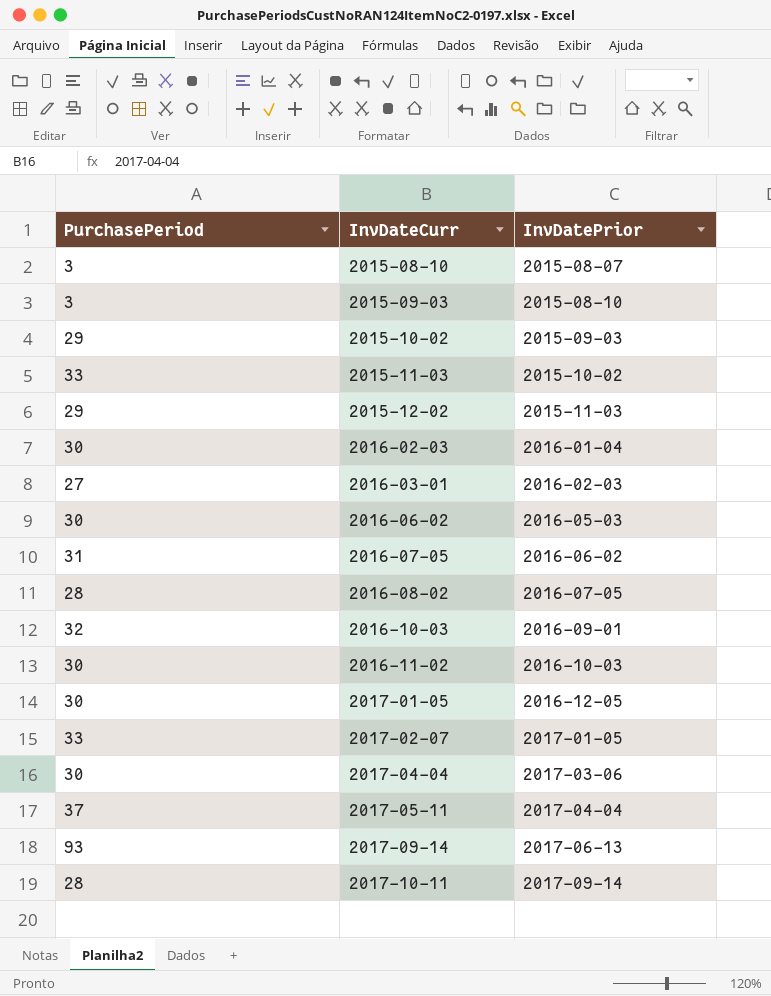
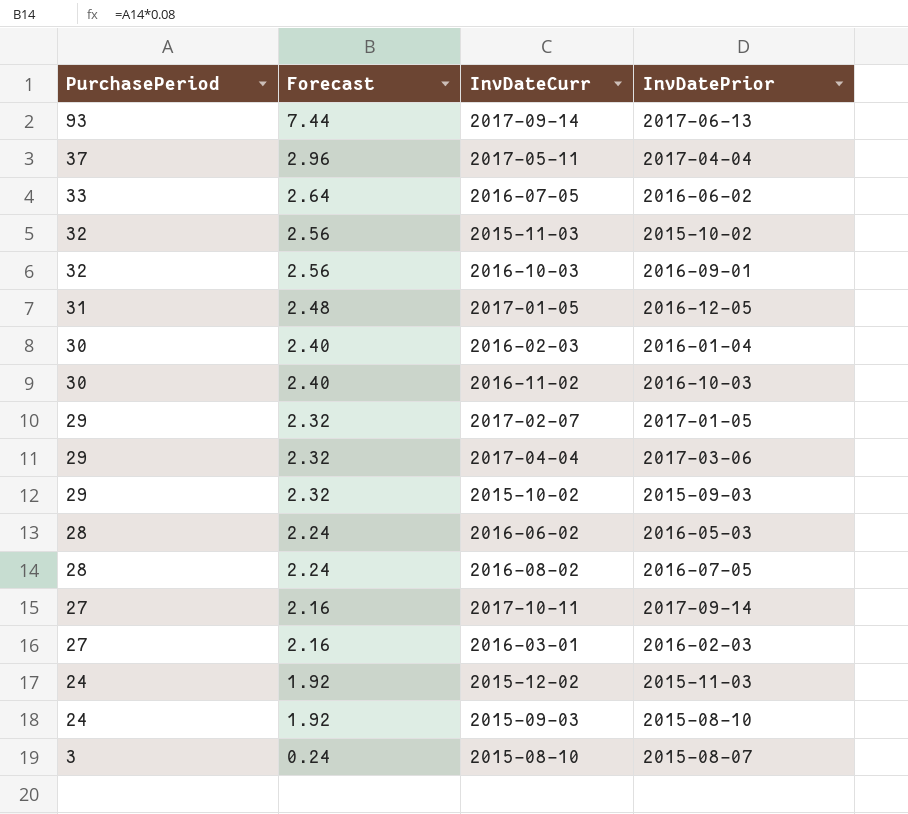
row order: InvDateCurr ascending -> PurchasePeriod descending
column Forecast | formula: none -> [PurchasePeriod] * 0.08
2016-07-05 | PurchasePeriod: 31 -> 33
2015-11-03 | PurchasePeriod: 33 -> 32
2017-01-05 | PurchasePeriod: 30 -> 31
2017-02-07 | PurchasePeriod: 33 -> 29
2017-04-04 | PurchasePeriod: 30 -> 29
2016-06-02 | PurchasePeriod: 30 -> 28
2017-10-11 | PurchasePeriod: 28 -> 27
2015-12-02 | PurchasePeriod: 29 -> 24
2015-09-03 | PurchasePeriod: 3 -> 24

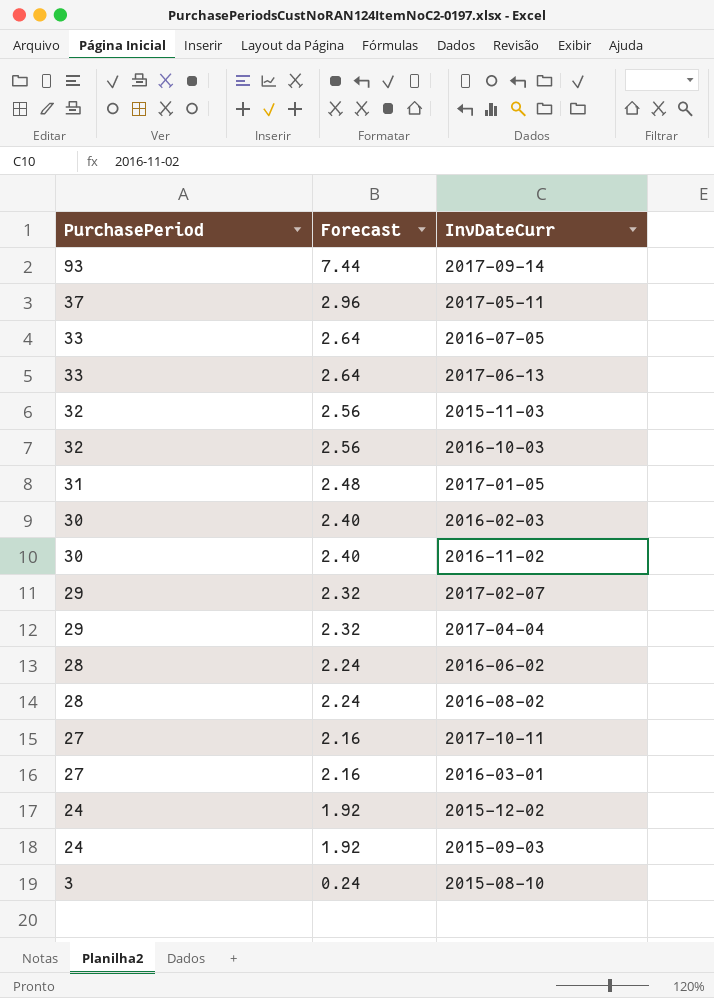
column InvDatePrior | position: 4 -> none
row 2015-10-02: 29 | 2.32 | 2015-09-03 -> none
row 2017-06-13: none -> 33 | 2.64

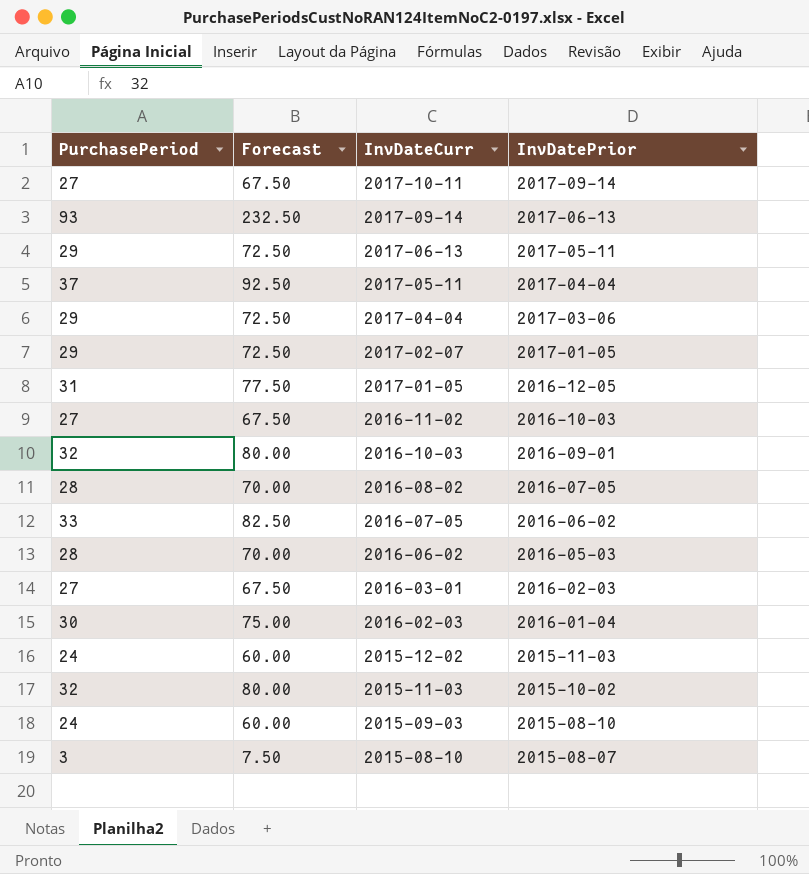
row order: PurchasePeriod descending -> InvDateCurr descending
column Forecast | formula: [PurchasePeriod] * 0.08 -> [PurchasePeriod] * 2.5
column InvDatePrior | position: none -> 4
2017-06-13 | PurchasePeriod: 33 -> 29
2016-11-02 | PurchasePeriod: 30 -> 27

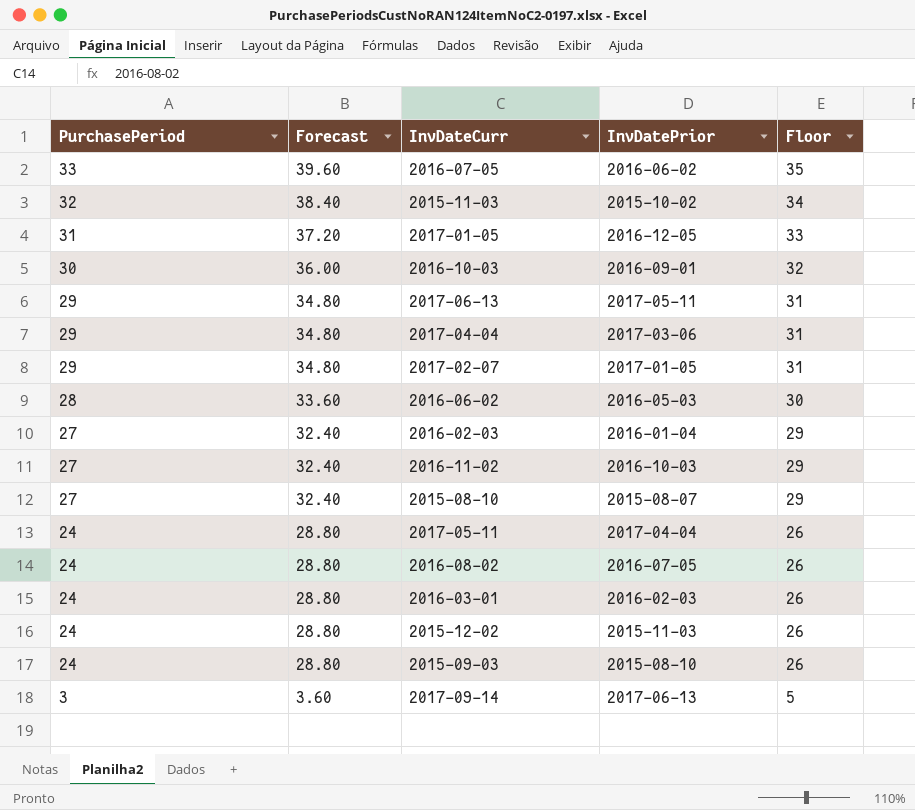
row order: InvDateCurr descending -> PurchasePeriod descending
column Forecast | formula: [PurchasePeriod] * 2.5 -> [PurchasePeriod] * 1.2
column Floor | formula: none -> [PurchasePeriod] + 2
row 2017-10-11: 27 | 67.50 | 2017-09-14 -> none
2016-10-03 | PurchasePeriod: 32 -> 30
2016-02-03 | PurchasePeriod: 30 -> 27
2015-08-10 | PurchasePeriod: 3 -> 27
2017-05-11 | PurchasePeriod: 37 -> 24
2016-08-02 | PurchasePeriod: 28 -> 24
2016-03-01 | PurchasePeriod: 27 -> 24
2017-09-14 | PurchasePeriod: 93 -> 3

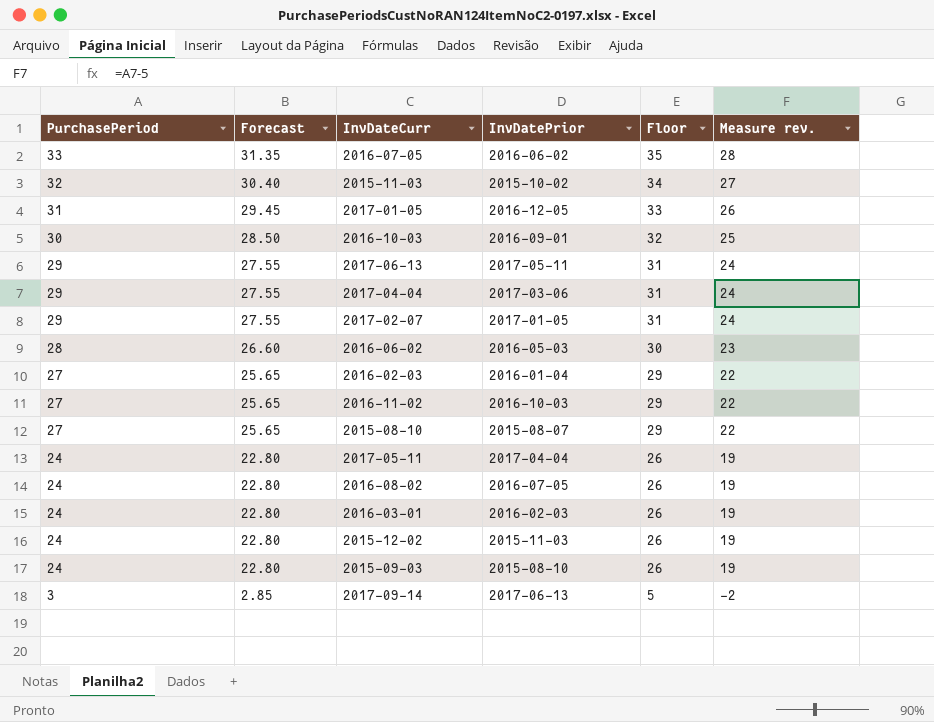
column Forecast | formula: [PurchasePeriod] * 1.2 -> [PurchasePeriod] * 0.95
column Measure rev. | formula: none -> [PurchasePeriod] - 5

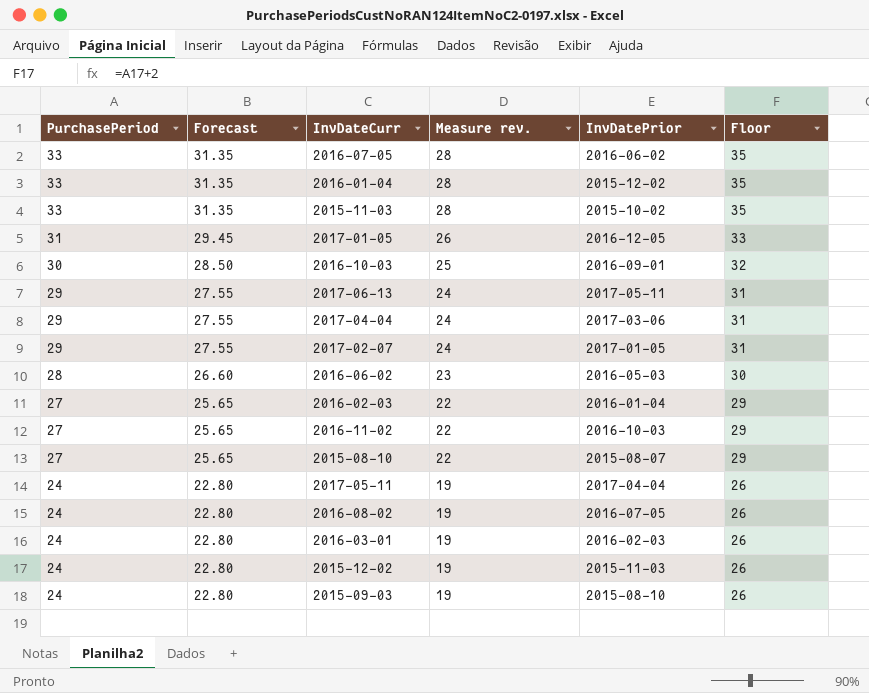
column Measure rev. | position: 6 -> 4
row 2017-09-14: 3 | 2.85 | 2017-06-13 | 5 | -2 -> none
row 2016-01-04: none -> 33 | 31.35 | 28 | 2015-12-02 | 35
2015-11-03 | PurchasePeriod: 32 -> 33
2015-11-03 | Forecast: 30.40 -> 31.35
2015-11-03 | Measure rev.: 27 -> 28
2015-11-03 | Floor: 34 -> 35

